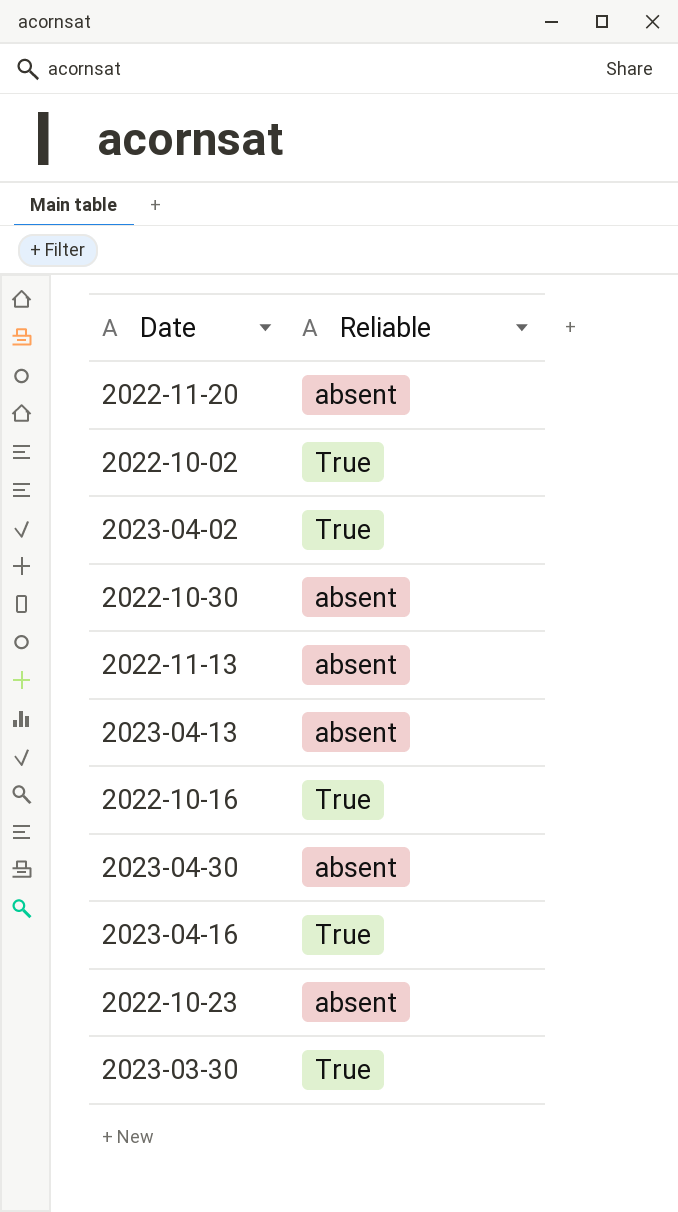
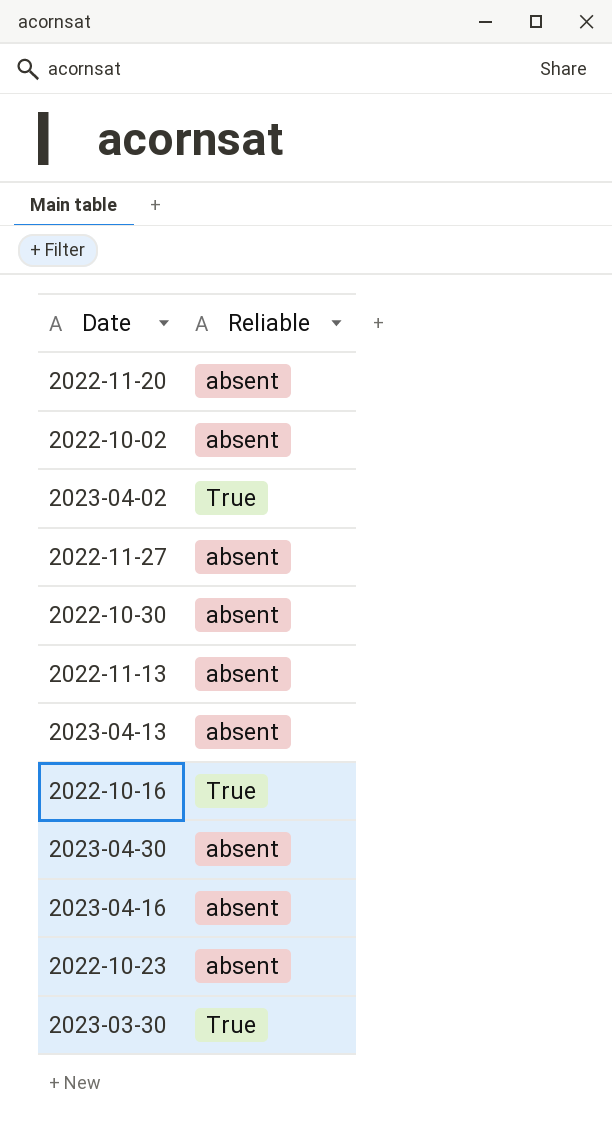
2022-10-02 | Reliable: True -> absent
row 2022-11-27: none -> absent
2023-04-16 | Reliable: True -> absent

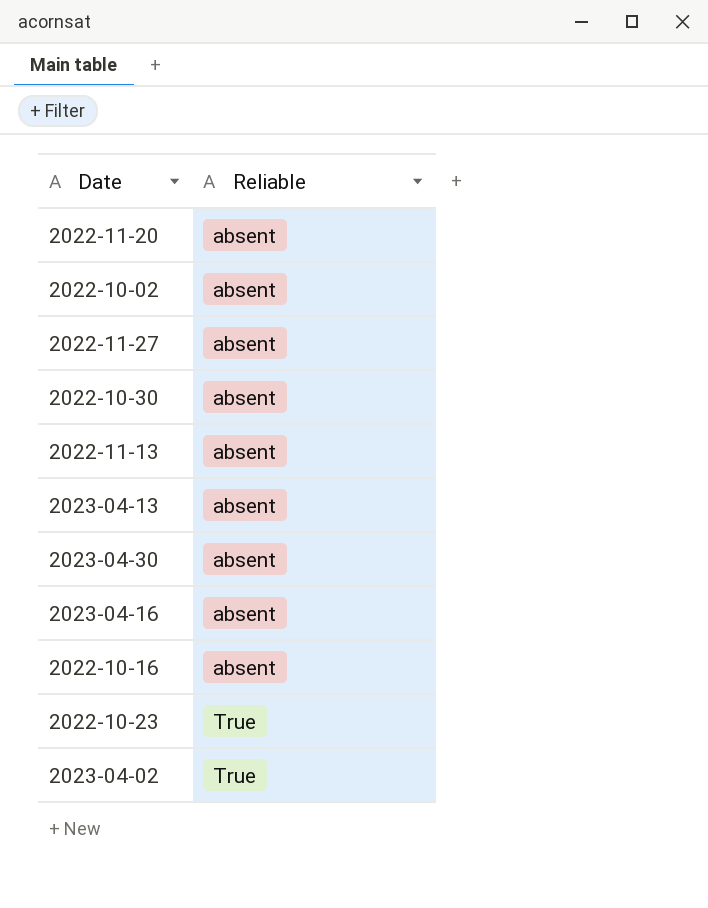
row order: none -> Reliable ascending
row 2023-03-30: True -> none
2022-10-16 | Reliable: True -> absent
2022-10-23 | Reliable: absent -> True

